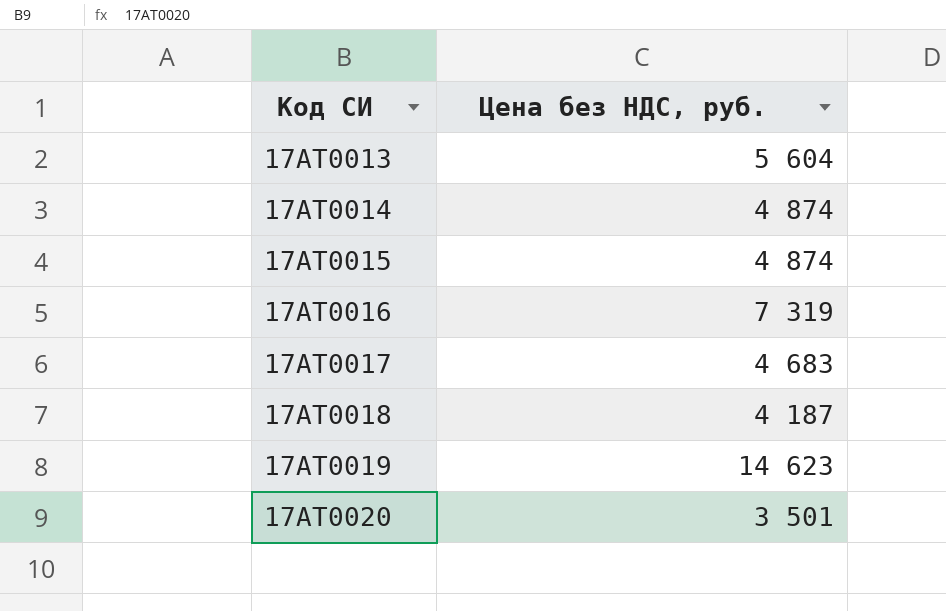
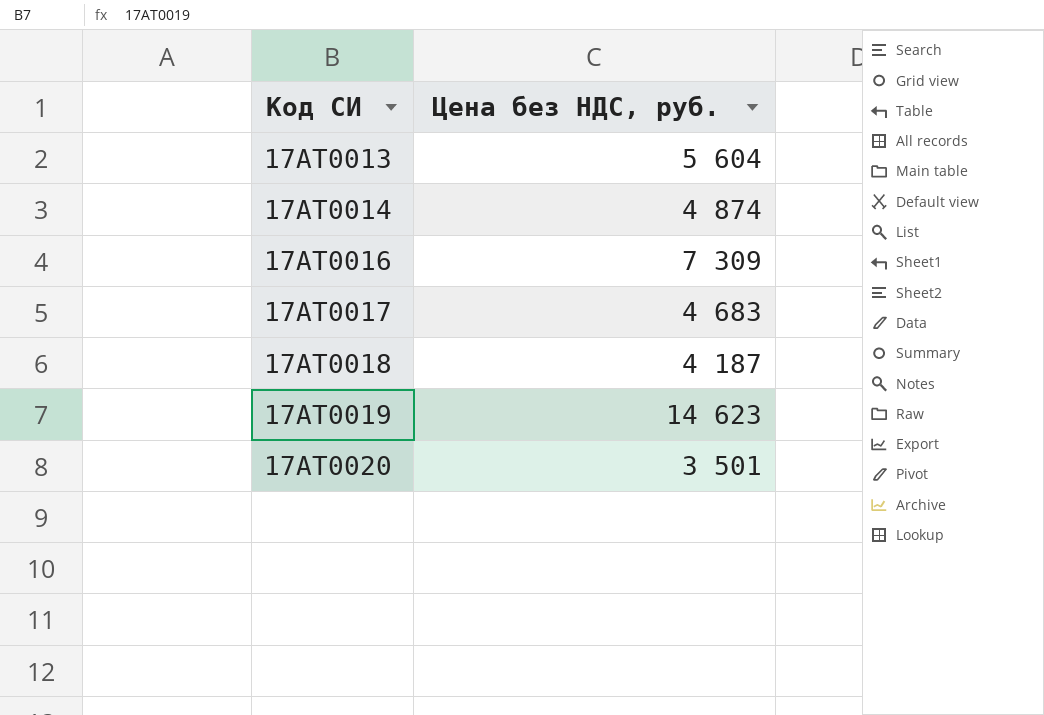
row 17АТ0015: 4 874 -> none
17АТ0016 | Цена без НДС, руб.: 7 319 -> 7 309

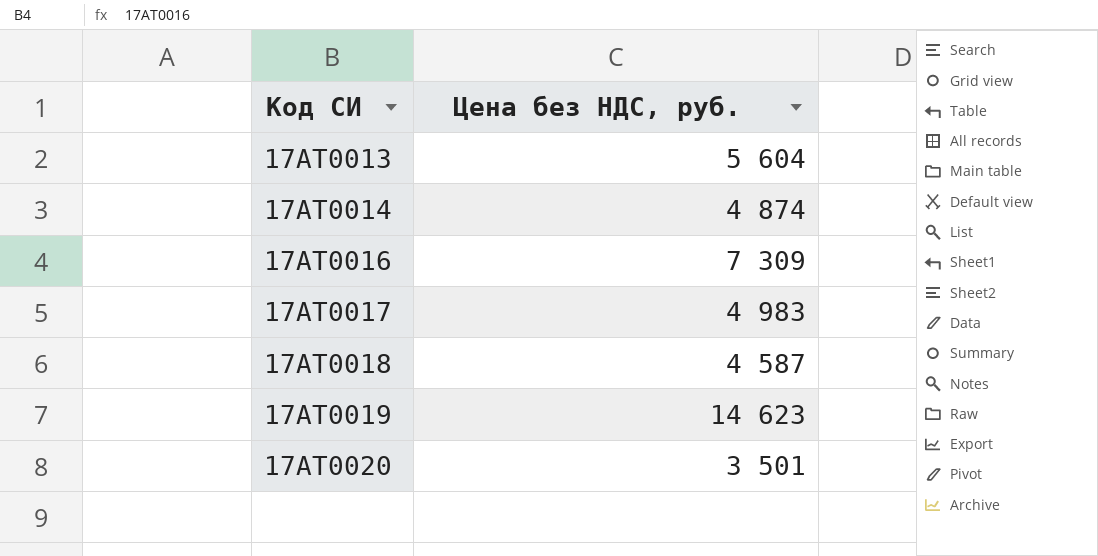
17АТ0017 | Цена без НДС, руб.: 4 683 -> 4 983
17АТ0018 | Цена без НДС, руб.: 4 187 -> 4 587

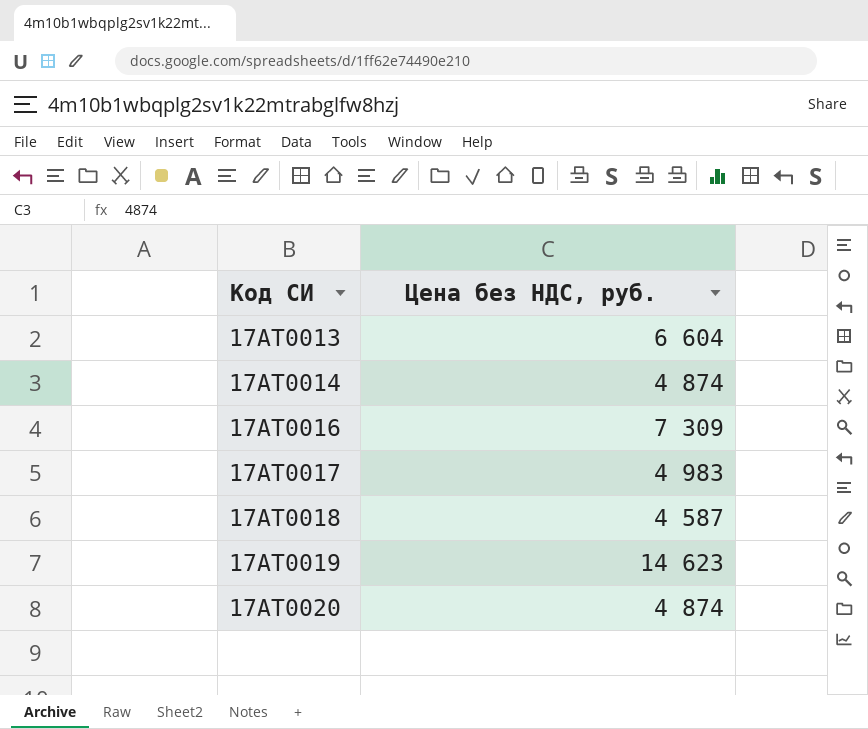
17АТ0013 | Цена без НДС, руб.: 5 604 -> 6 604
17АТ0020 | Цена без НДС, руб.: 3 501 -> 4 874

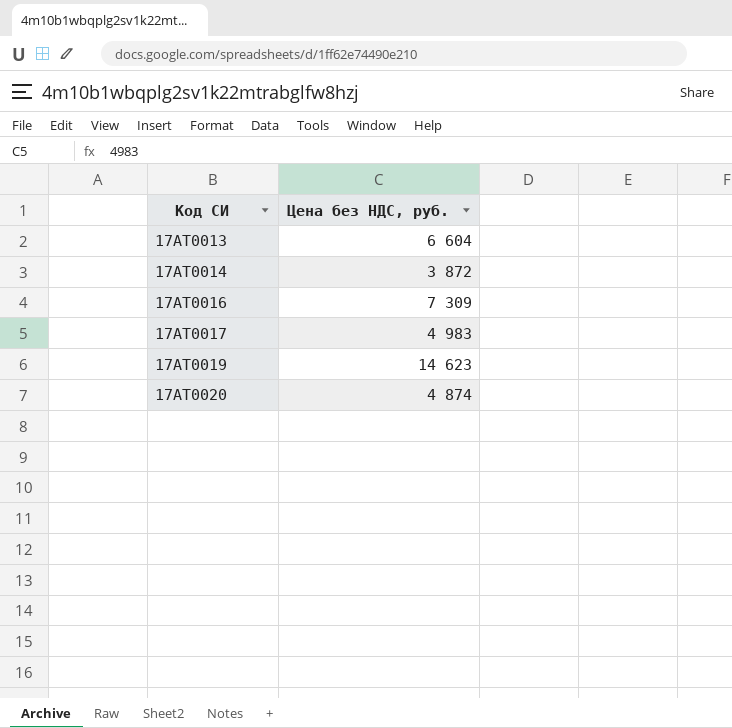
row 17АТ0018: 4 587 -> none
17АТ0014 | Цена без НДС, руб.: 4 874 -> 3 872

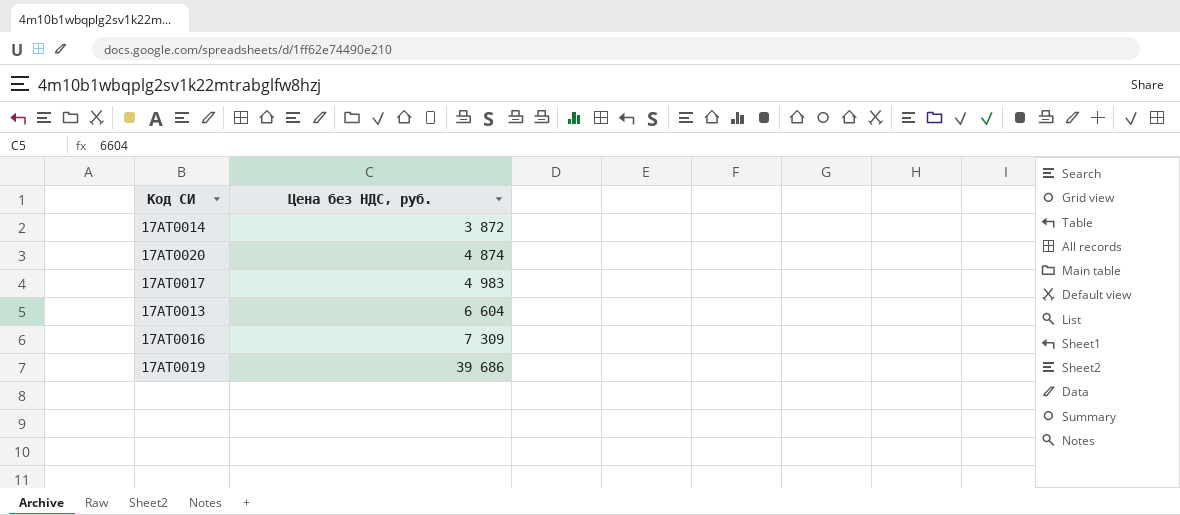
row order: Код СИ ascending -> Цена без НДС, руб. ascending
17АТ0019 | Цена без НДС, руб.: 14 623 -> 39 686

